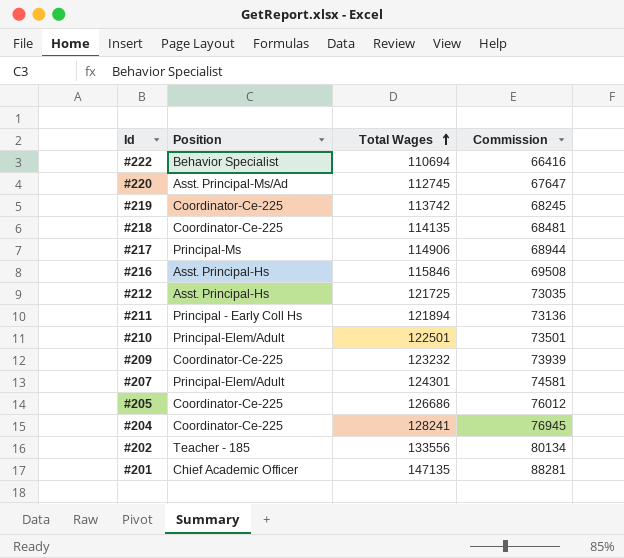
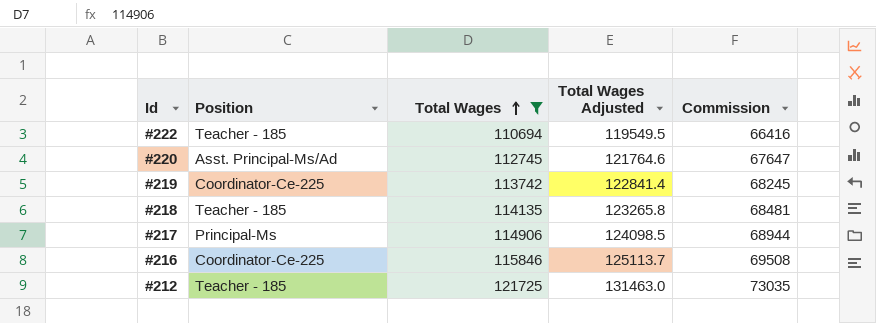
filter: none -> Total Wages <= 121725
column Total Wages Adjusted | formula: none -> [Total Wages] * 1.08
#222 | Position: Behavior Specialist -> Teacher - 185
#218 | Position: Coordinator-Ce-225 -> Teacher - 185
#216 | Position: Asst. Principal-Hs -> Coordinator-Ce-225
#212 | Position: Asst. Principal-Hs -> Teacher - 185

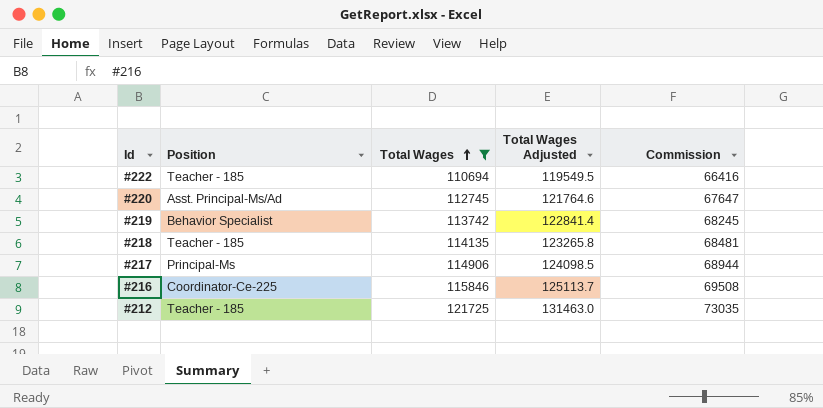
#219 | Position: Coordinator-Ce-225 -> Behavior Specialist

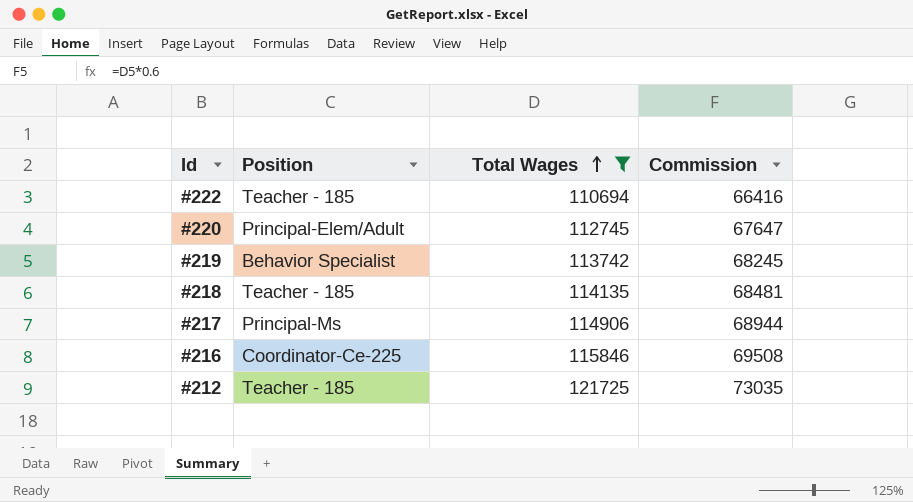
column Total Wages Adjusted | formula: [Total Wages] * 1.08 -> none
#220 | Position: Asst. Principal-Ms/Ad -> Principal-Elem/Adult

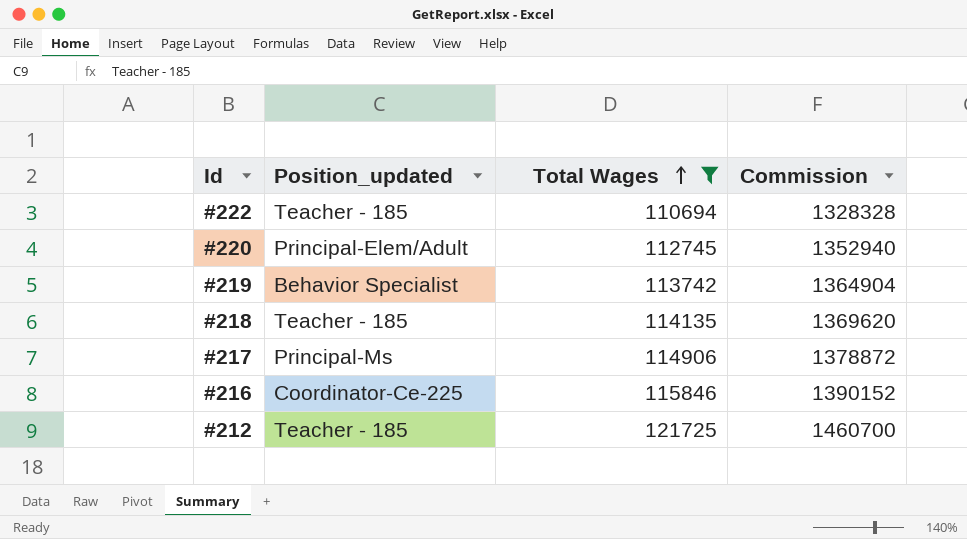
column name: Position -> Position_updated
column Commission | formula: [Total Wages] * 0.6 -> [Total Wages] * 12

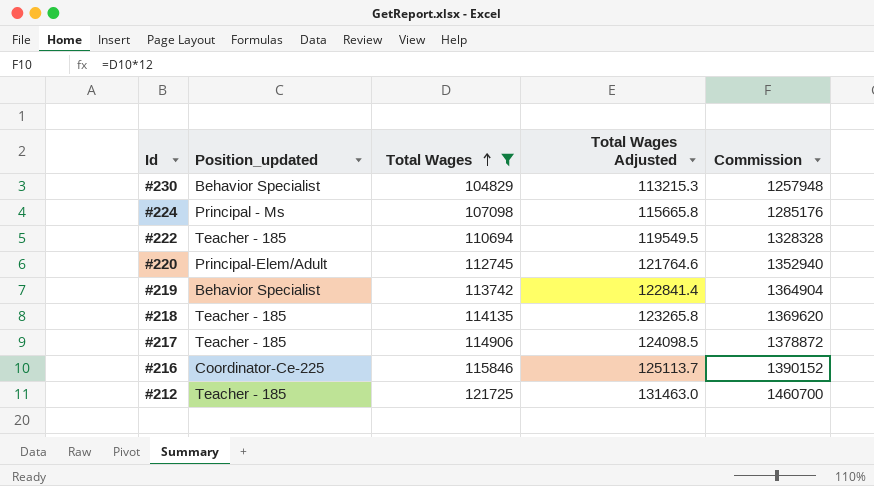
column Total Wages Adjusted | formula: none -> [Total Wages] * 1.08
row #230: none -> Behavior Specialist | 104829 | 113215.3 | 1257948
row #224: none -> Principal - Ms | 107098 | 115665.8 | 1285176
#217 | Position_updated: Principal-Ms -> Teacher - 185

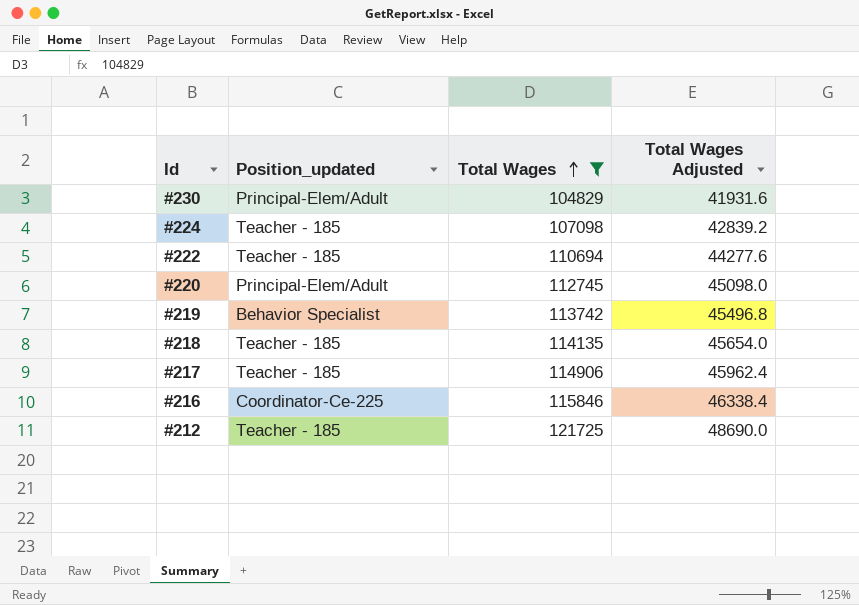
column Commission | formula: [Total Wages] * 12 -> none
column Total Wages Adjusted | formula: [Total Wages] * 1.08 -> [Total Wages] * 0.4
#230 | Position_updated: Behavior Specialist -> Principal-Elem/Adult
#224 | Position_updated: Principal - Ms -> Teacher - 185

